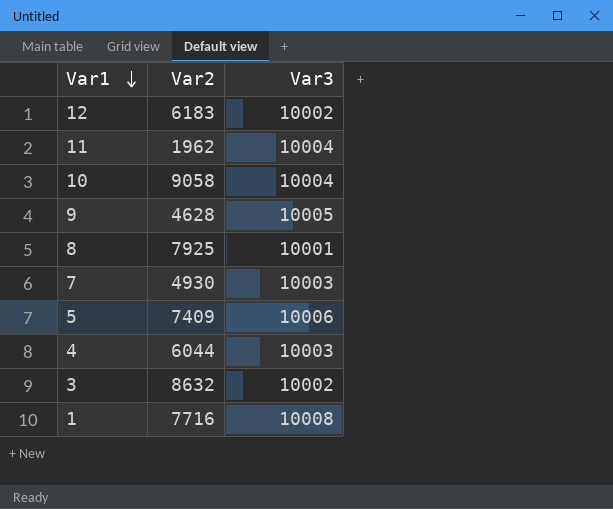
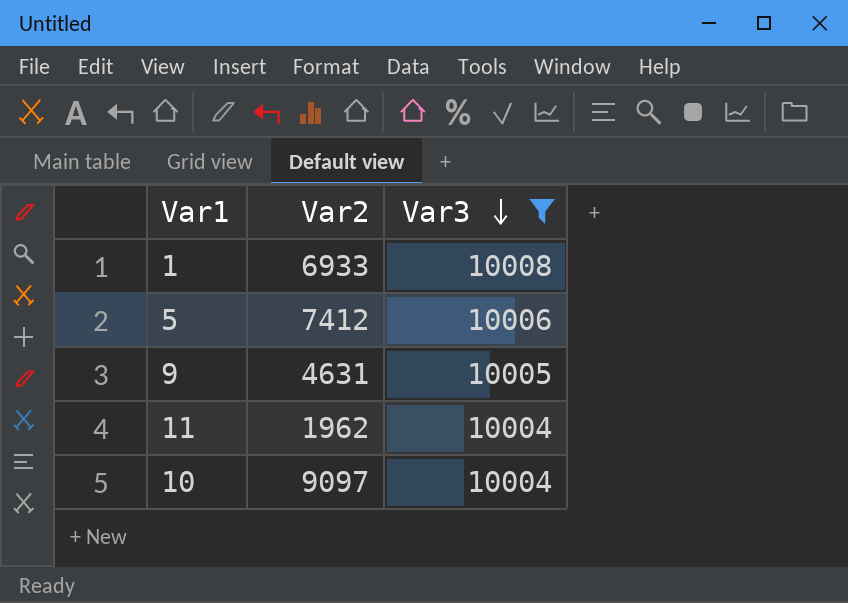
filter: none -> Var3 >= 10004
row order: Var1 descending -> Var3 descending
1 | Var2: 7716 -> 6933
5 | Var2: 7409 -> 7412
9 | Var2: 4628 -> 4631
10 | Var2: 9058 -> 9097

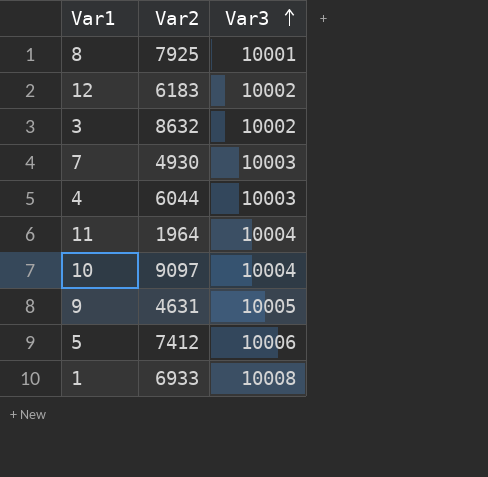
filter: Var3 >= 10004 -> none
row order: Var3 descending -> Var3 ascending
11 | Var2: 1962 -> 1964

